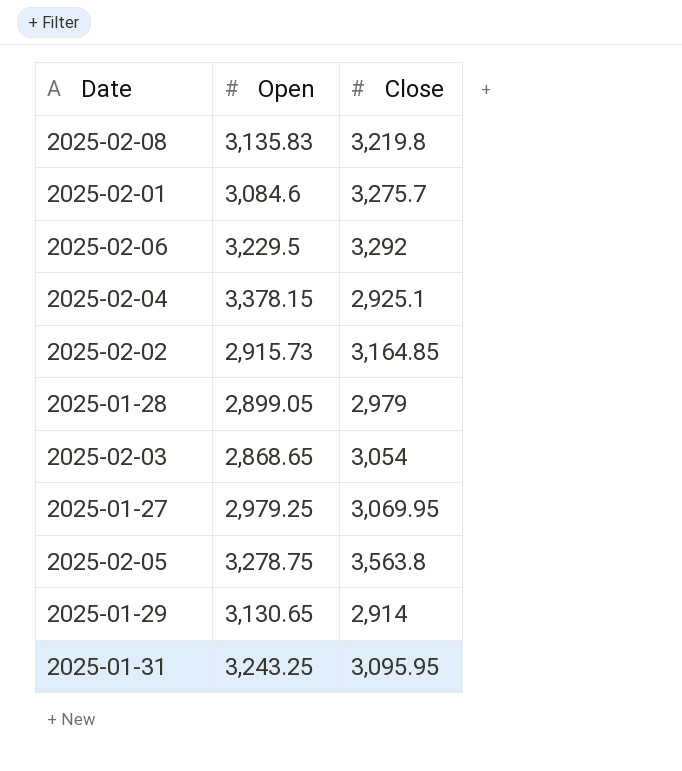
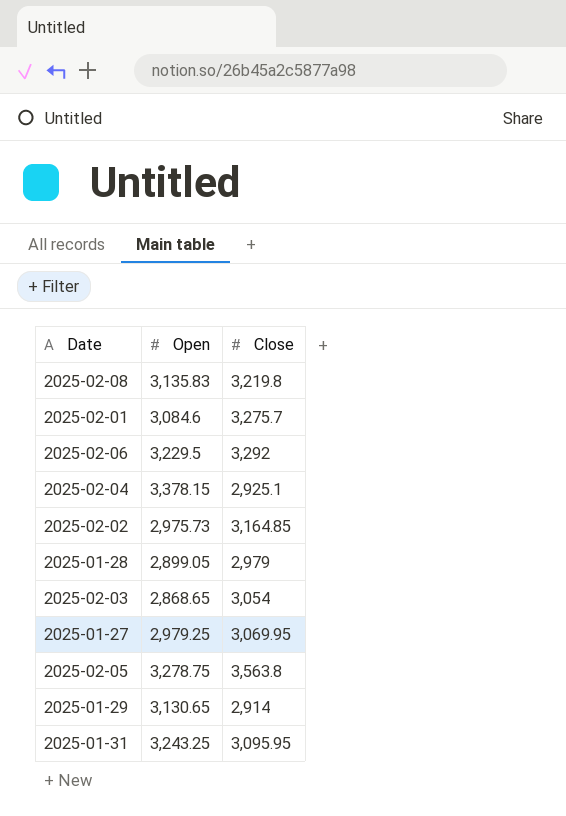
2025-02-02 | Open: 2,915.73 -> 2,975.73

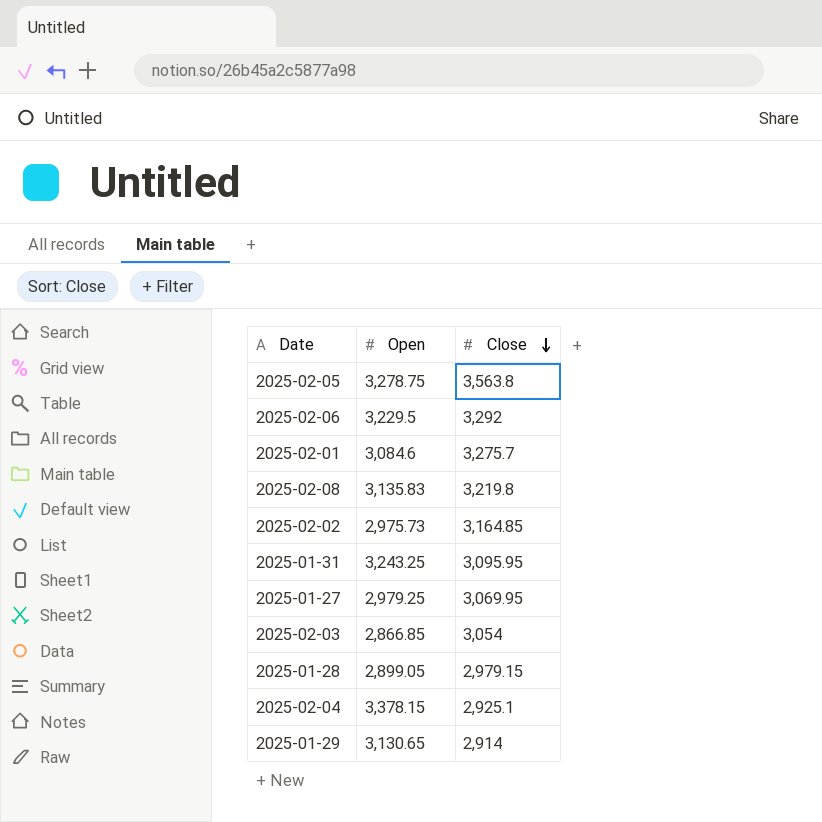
row order: none -> Close descending
2025-02-03 | Open: 2,868.65 -> 2,866.85
2025-01-28 | Close: 2,979 -> 2,979.15

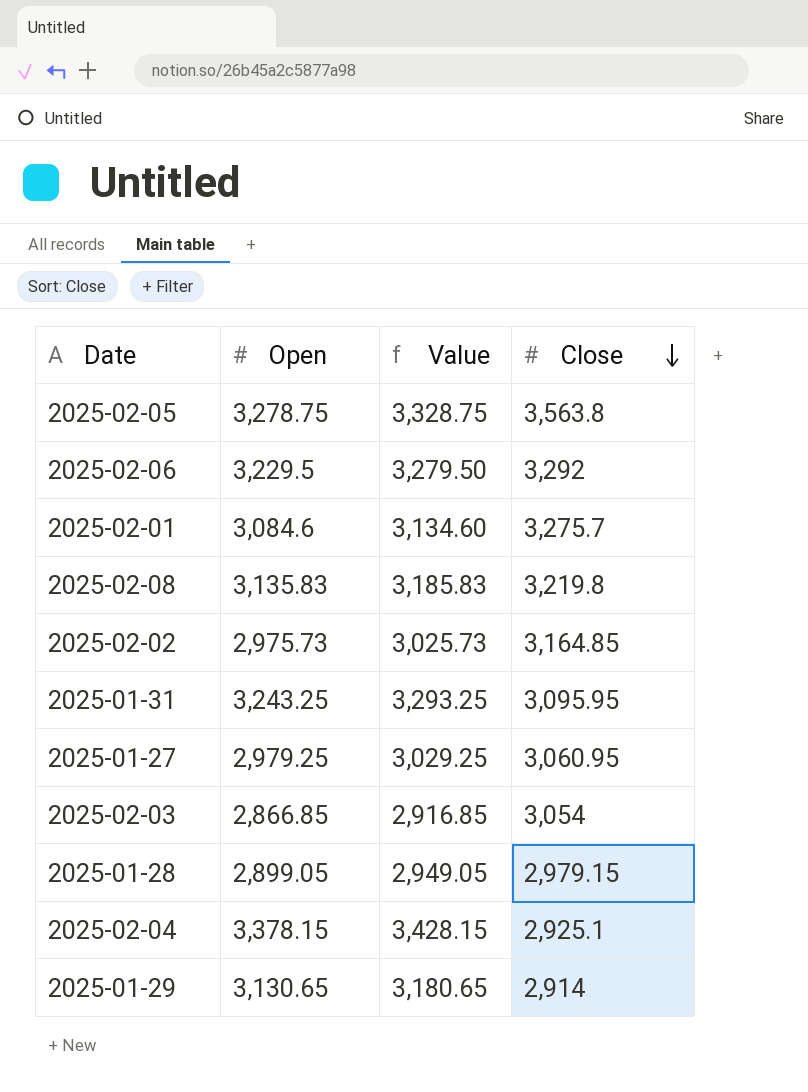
column Value | formula: none -> [Open] + 50
2025-01-27 | Close: 3,069.95 -> 3,060.95

